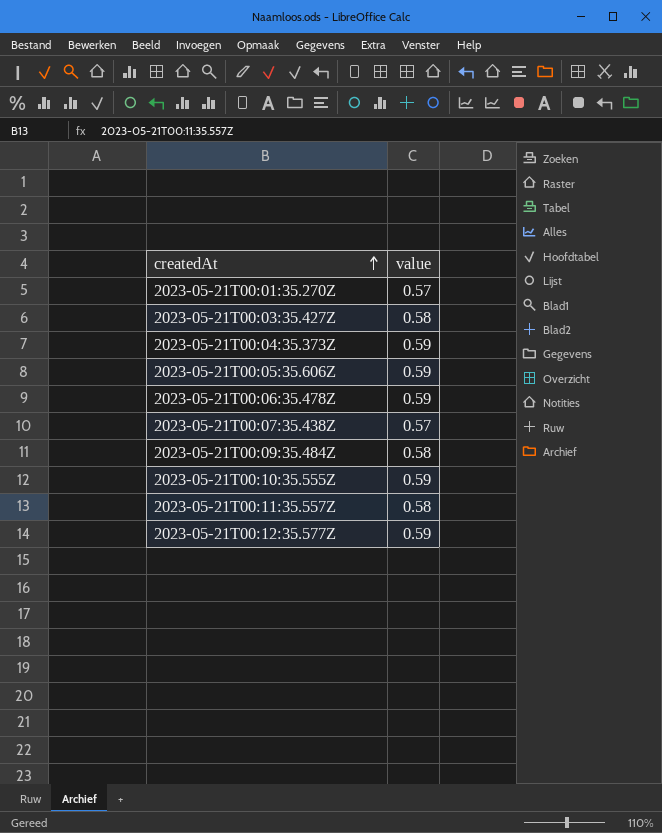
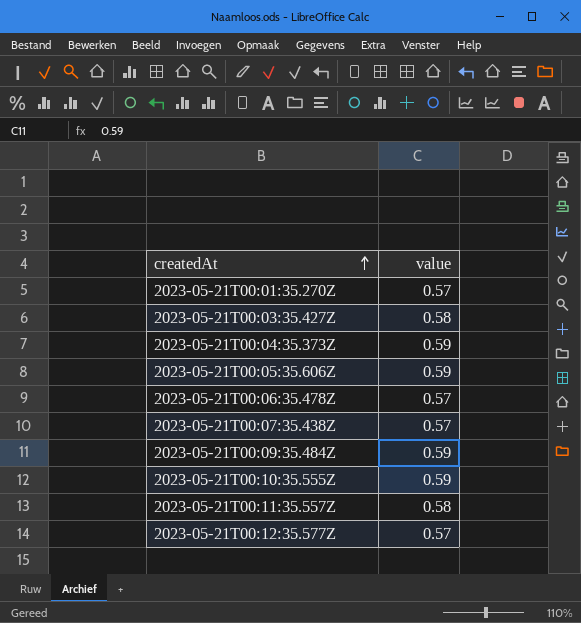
2023-05-21T00:06:35.478Z | value: 0.59 -> 0.57
2023-05-21T00:09:35.484Z | value: 0.58 -> 0.59
2023-05-21T00:12:35.577Z | value: 0.59 -> 0.57

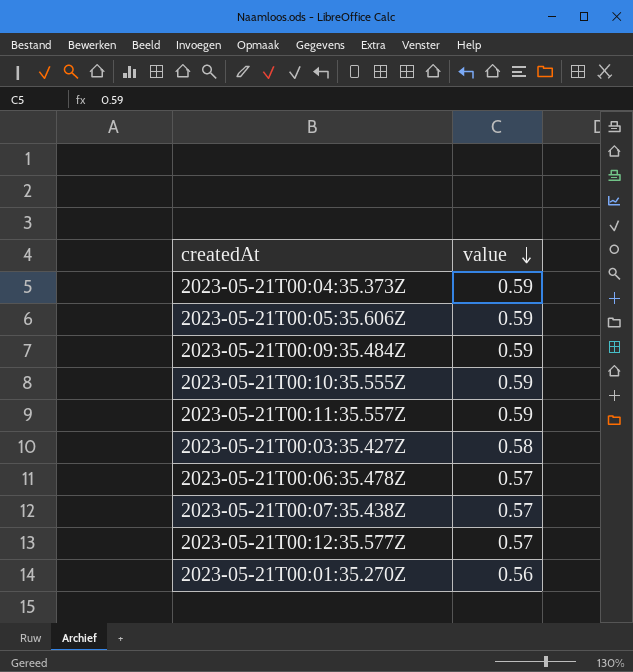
row order: createdAt ascending -> value descending
2023-05-21T00:11:35.557Z | value: 0.58 -> 0.59
2023-05-21T00:01:35.270Z | value: 0.57 -> 0.56

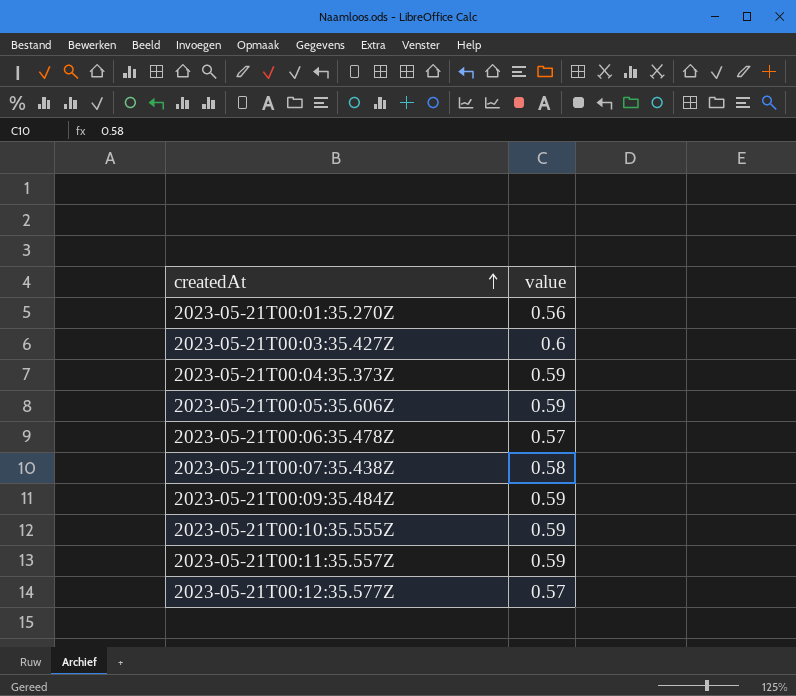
row order: value descending -> createdAt ascending
2023-05-21T00:03:35.427Z | value: 0.58 -> 0.6
2023-05-21T00:07:35.438Z | value: 0.57 -> 0.58

